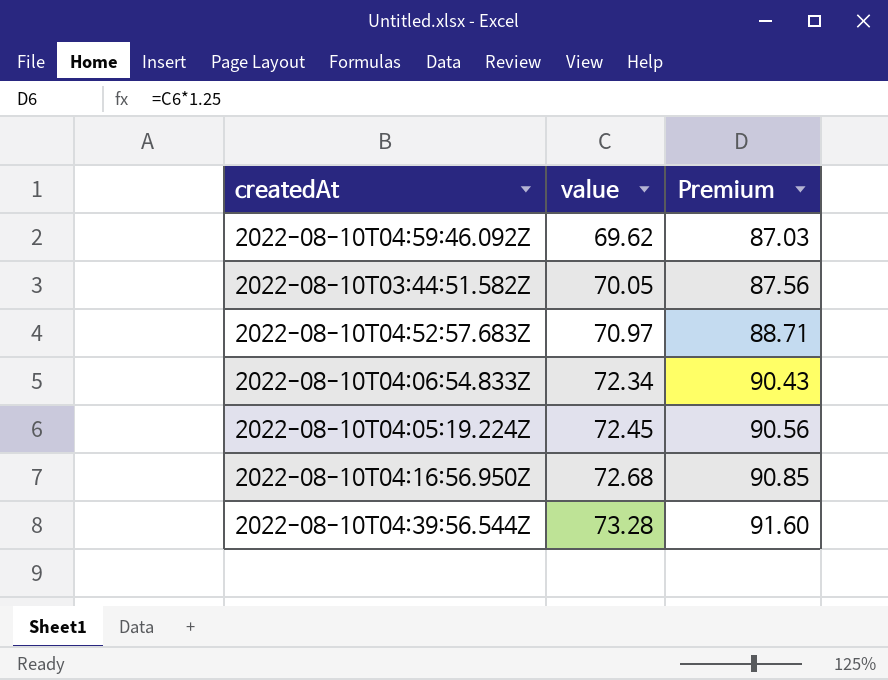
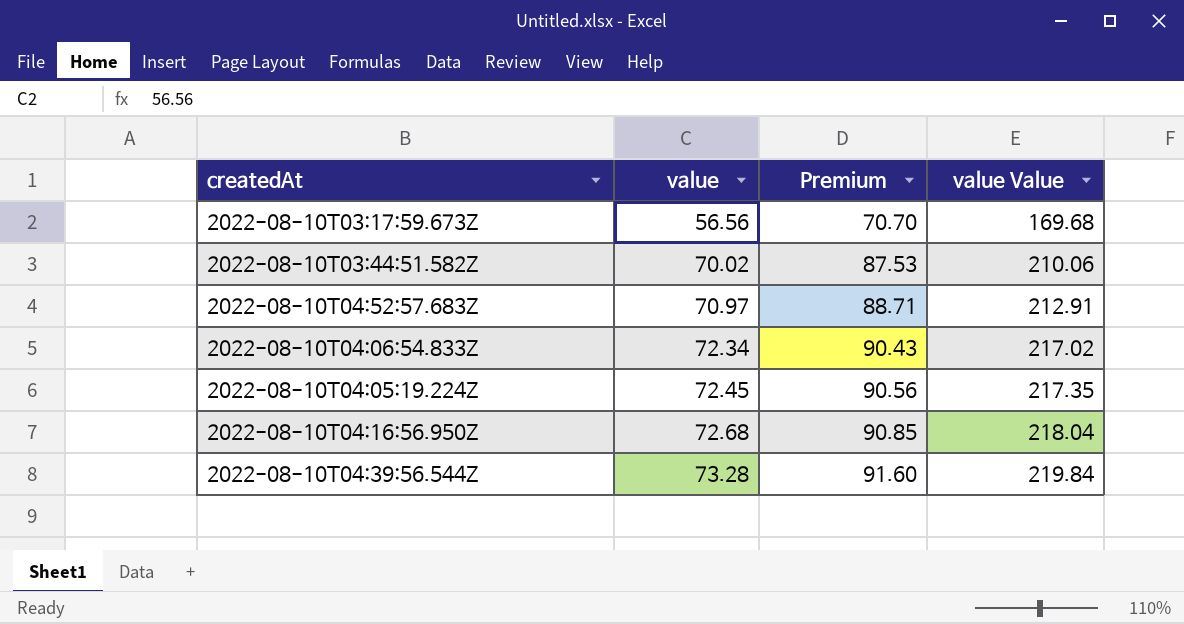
column value Value | formula: none -> [value] * 3
row 2022-08-10T04:59:46.092Z: 69.62 | 87.03 -> none
row 2022-08-10T03:17:59.673Z: none -> 56.56 | 70.70 | 169.68
2022-08-10T03:44:51.582Z | value: 70.05 -> 70.02
2022-08-10T03:44:51.582Z | Premium: 87.56 -> 87.53

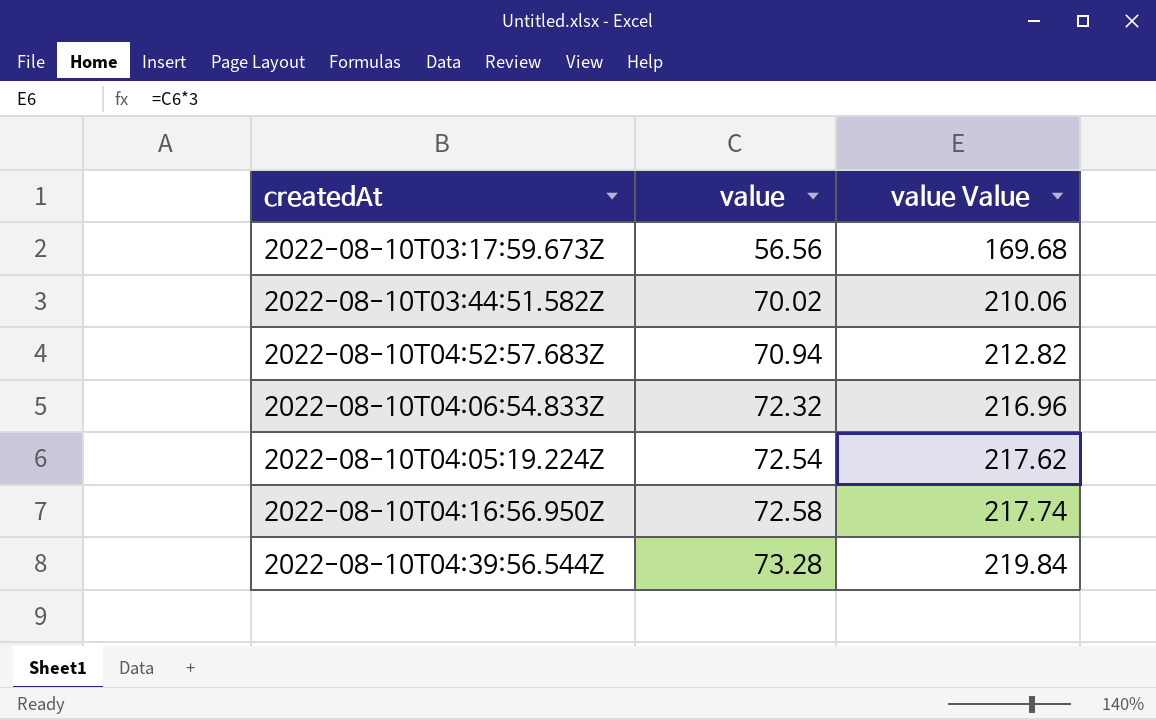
column Premium | formula: [value] * 1.25 -> none
2022-08-10T04:52:57.683Z | value: 70.97 -> 70.94
2022-08-10T04:52:57.683Z | value Value: 212.91 -> 212.82
2022-08-10T04:06:54.833Z | value: 72.34 -> 72.32
2022-08-10T04:06:54.833Z | value Value: 217.02 -> 216.96
2022-08-10T04:05:19.224Z | value: 72.45 -> 72.54
2022-08-10T04:05:19.224Z | value Value: 217.35 -> 217.62
2022-08-10T04:16:56.950Z | value: 72.68 -> 72.58
2022-08-10T04:16:56.950Z | value Value: 218.04 -> 217.74

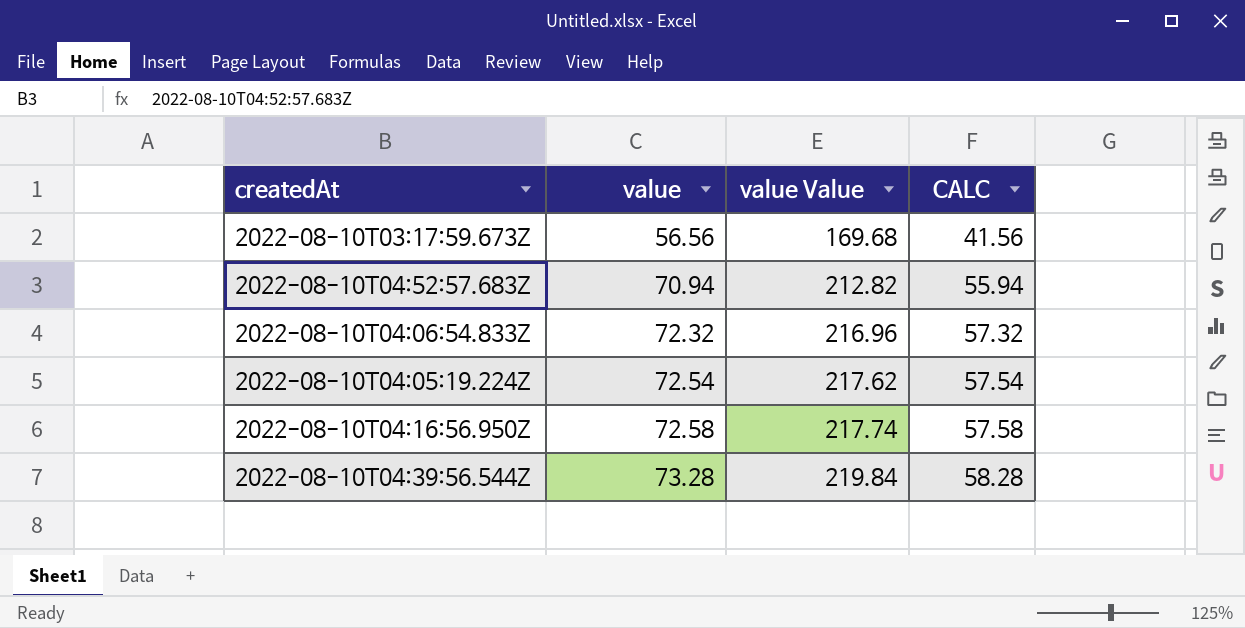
column CALC | formula: none -> [value] - 15
row 2022-08-10T03:44:51.582Z: 70.02 | 210.06 -> none

